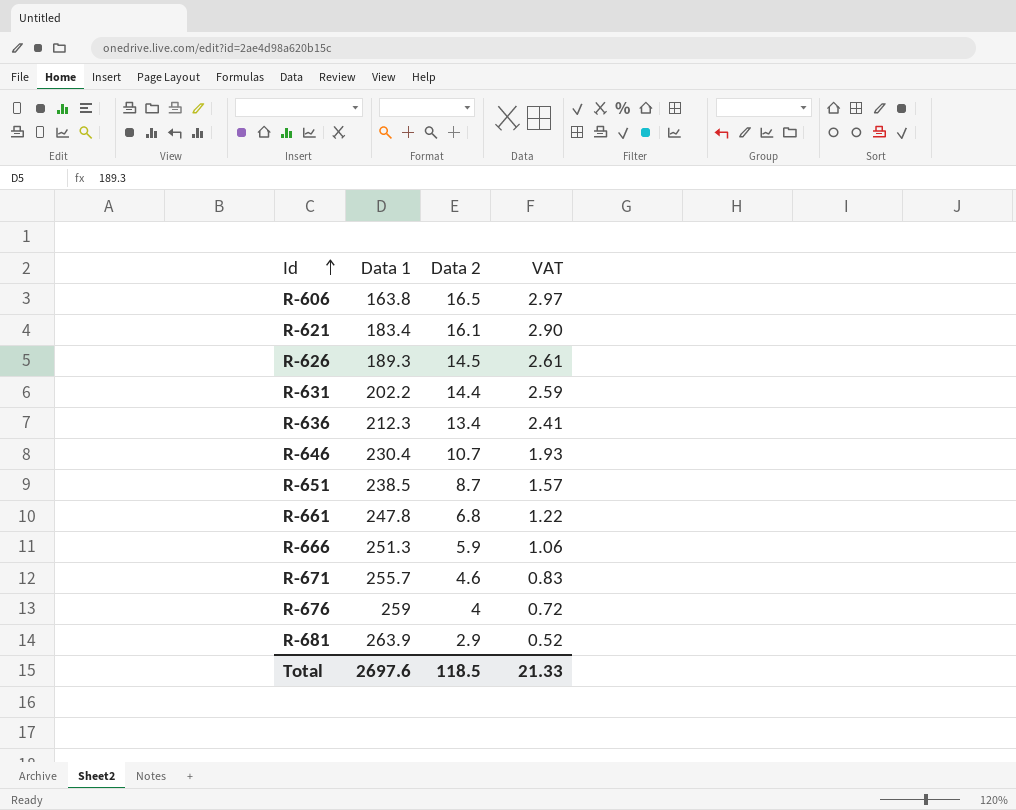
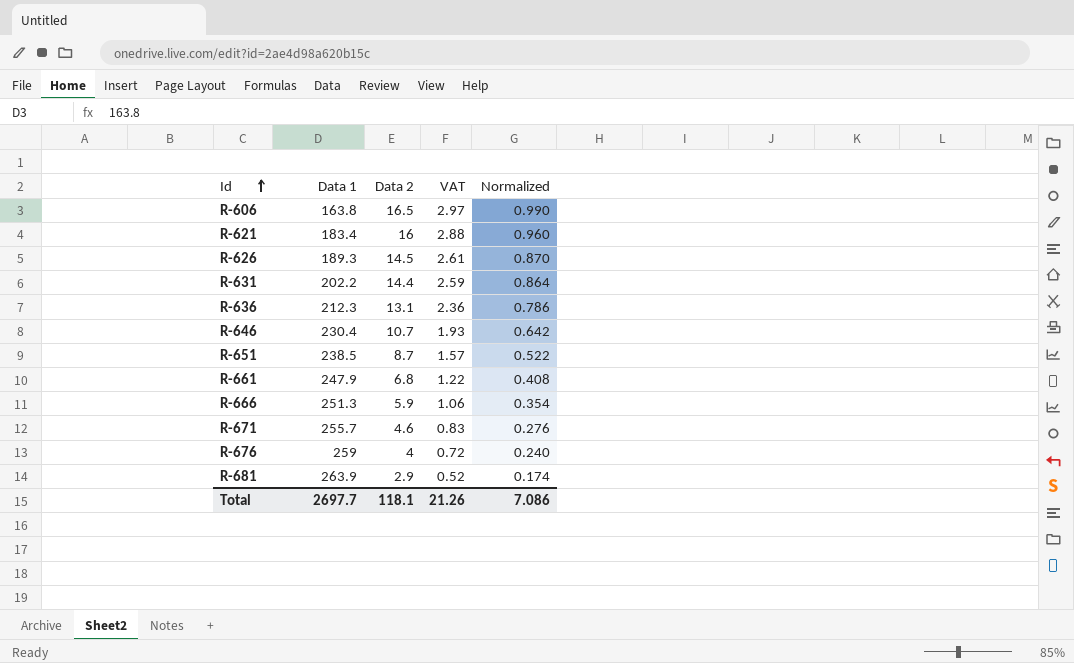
column Normalized | formula: none -> [Data 2] * 0.06
R-621 | Data 2: 16.1 -> 16
R-621 | VAT: 2.90 -> 2.88
R-636 | Data 2: 13.4 -> 13.1
R-636 | VAT: 2.41 -> 2.36
R-661 | Data 1: 247.8 -> 247.9
Total | Data 1: 2697.6 -> 2697.7
Total | Data 2: 118.5 -> 118.1
Total | VAT: 21.33 -> 21.26

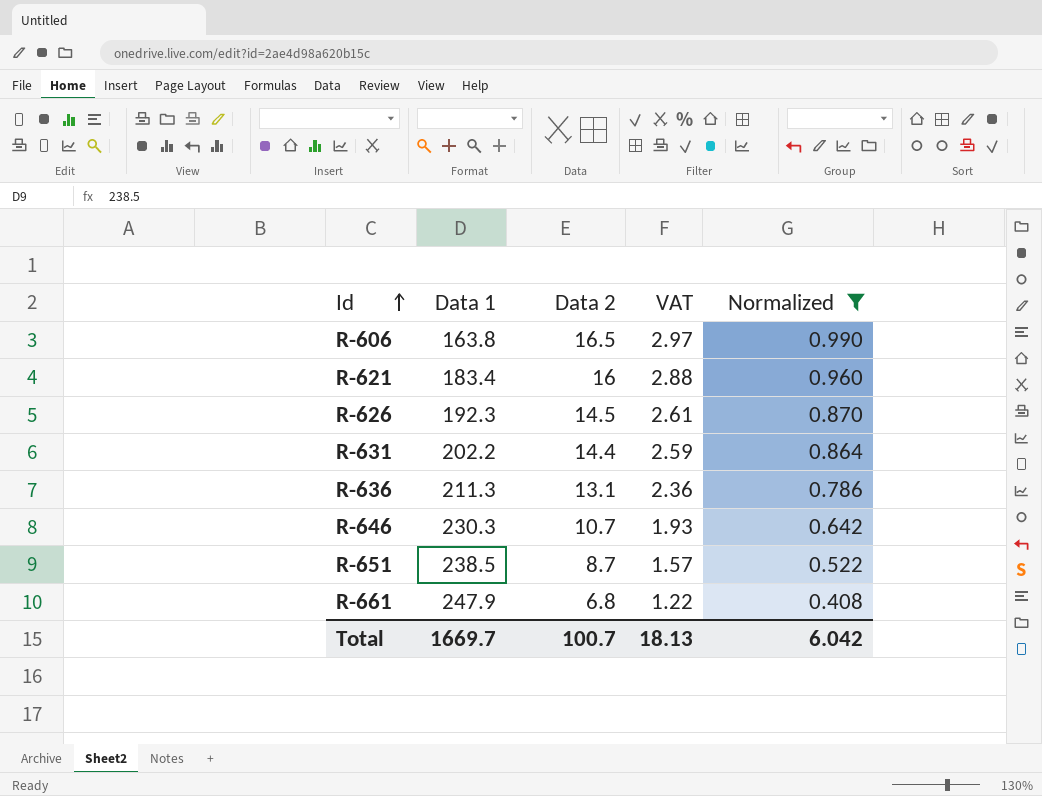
filter: none -> Normalized >= 0.408
R-626 | Data 1: 189.3 -> 192.3
R-636 | Data 1: 212.3 -> 211.3
R-646 | Data 1: 230.4 -> 230.3
Total | Data 1: 2697.7 -> 1669.7
Total | Data 2: 118.1 -> 100.7
Total | VAT: 21.26 -> 18.13
Total | Normalized: 7.086 -> 6.042

